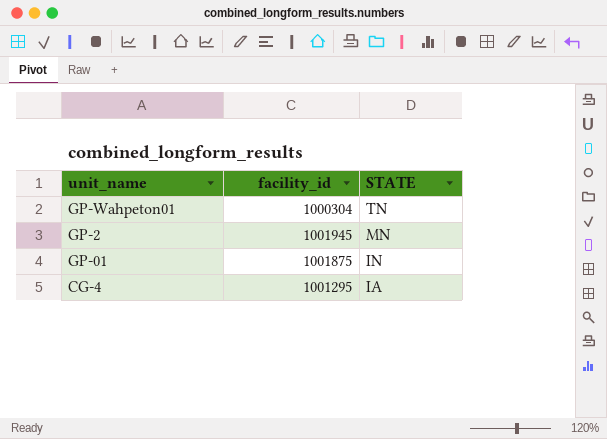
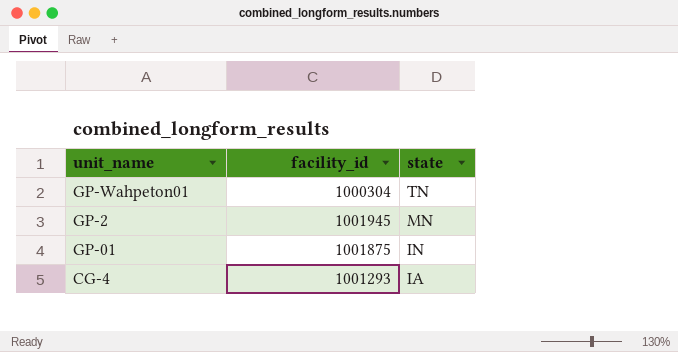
column name: STATE -> state
CG-4 | facility_id: 1001295 -> 1001293

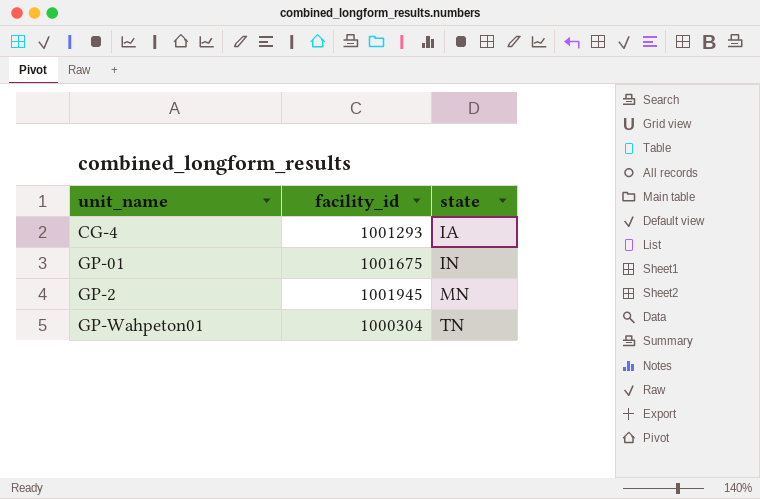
row order: unit_name descending -> unit_name ascending
GP-01 | facility_id: 1001875 -> 1001675

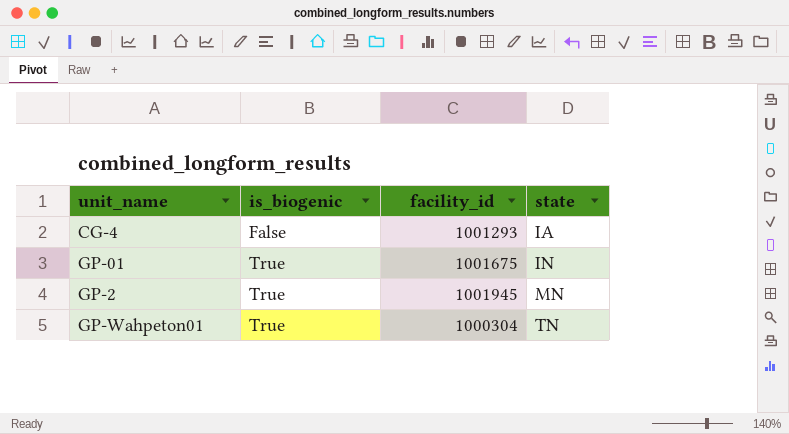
column is_biogenic | position: none -> 2

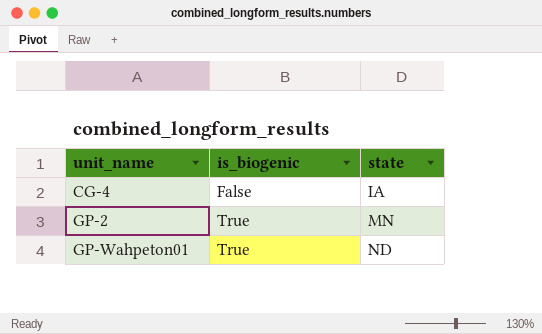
column facility_id | position: 3 -> none
row GP-01: True | 1001675 | IN -> none
GP-Wahpeton01 | state: TN -> ND

